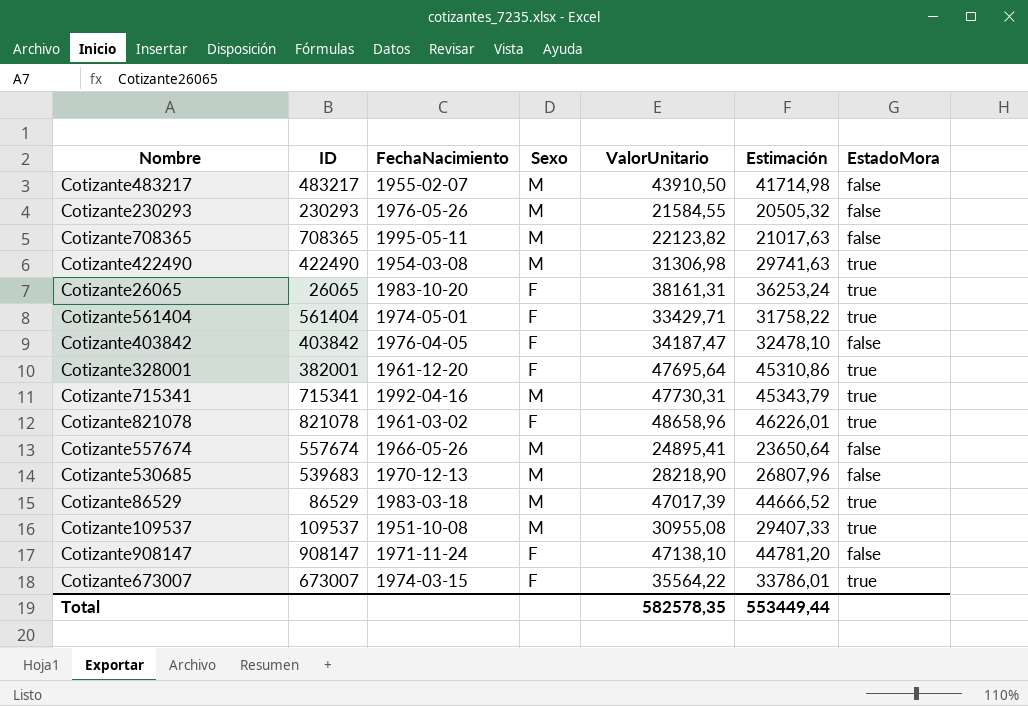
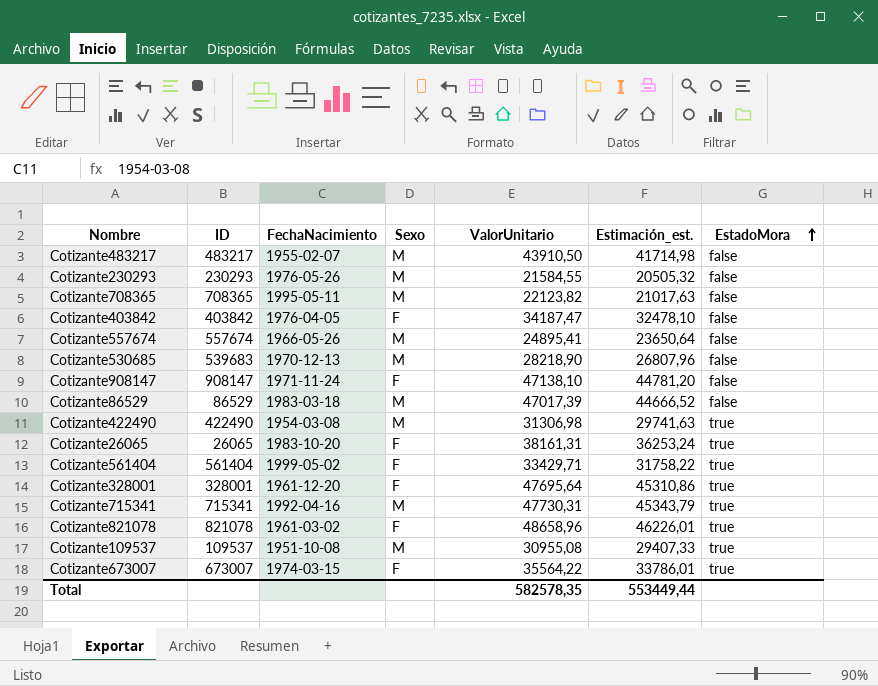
row order: none -> EstadoMora ascending
column name: Estimación -> Estimación_est.
Cotizante86529 | EstadoMora: true -> false
Cotizante561404 | FechaNacimiento: 1974-05-01 -> 1999-05-02
Cotizante328001 | ID: 382001 -> 328001

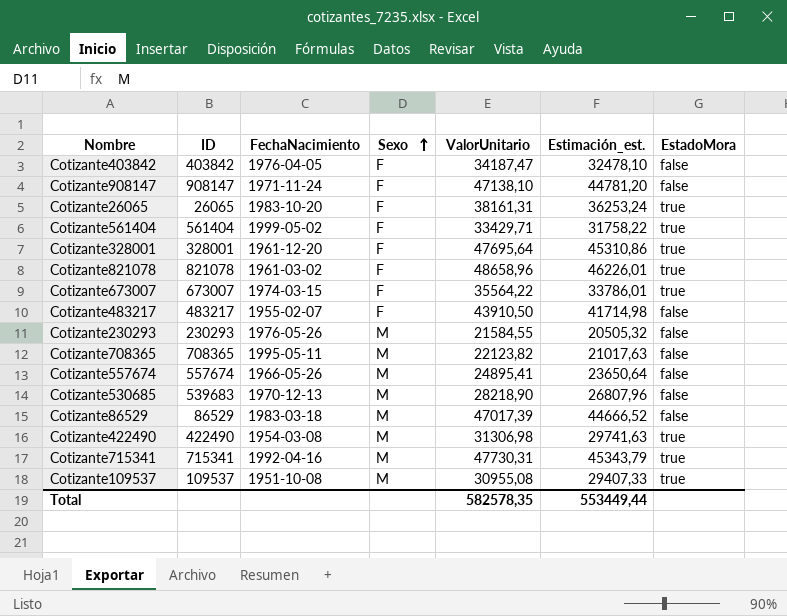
row order: EstadoMora ascending -> Sexo ascending
Cotizante483217 | Sexo: M -> F

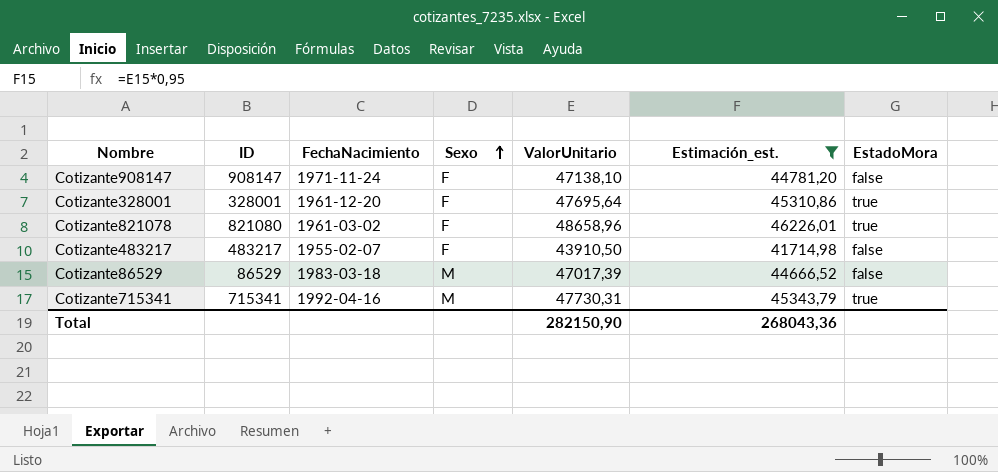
filter: none -> Estimación_est. >= 41714,98
Cotizante821078 | ID: 821078 -> 821080
Total | ValorUnitario: 582578,35 -> 282150,90
Total | Estimación_est.: 553449,44 -> 268043,36

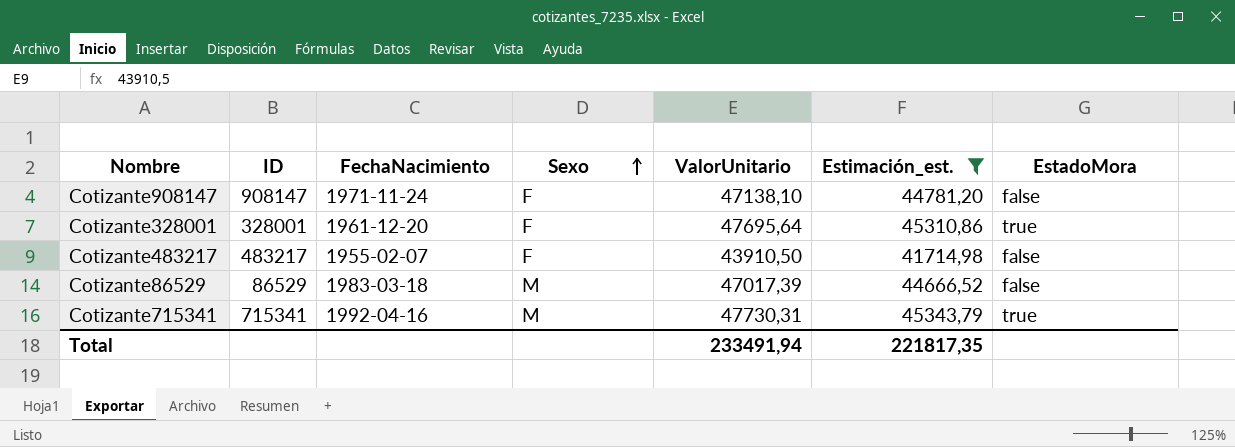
row Cotizante821078: 821080 | 1961-03-02 | F | 48658,96 | 46226,01 | true -> none
Total | ValorUnitario: 282150,90 -> 233491,94
Total | Estimación_est.: 268043,36 -> 221817,35

